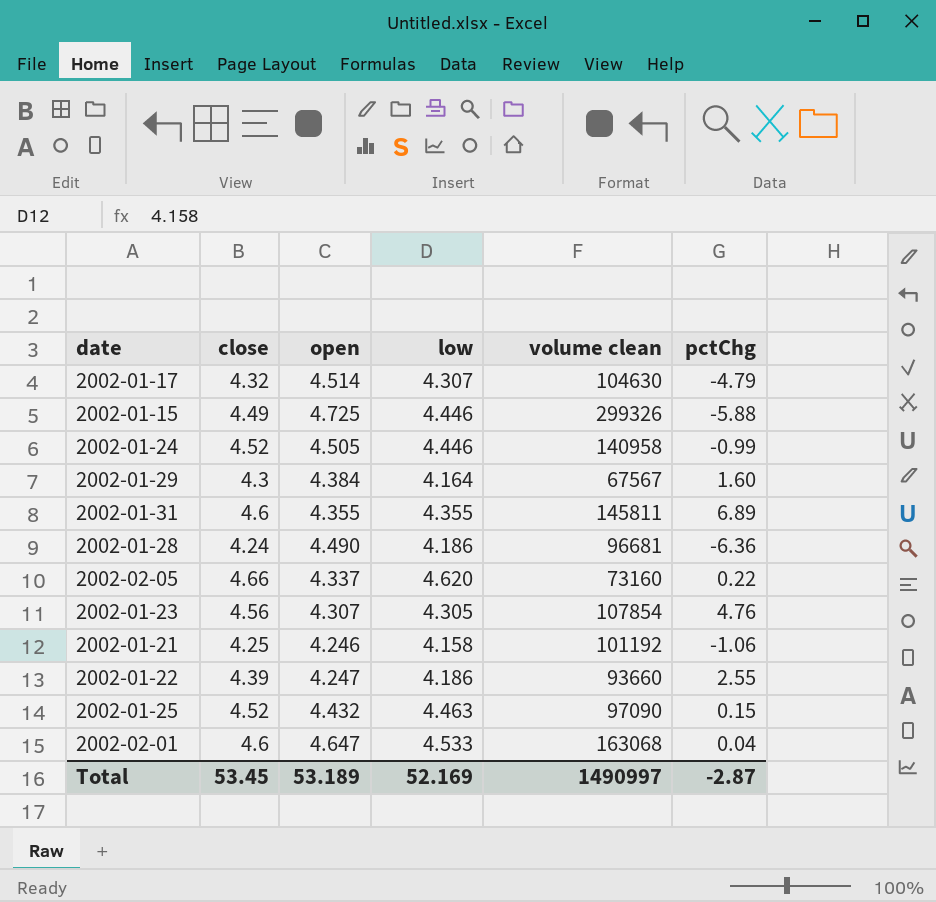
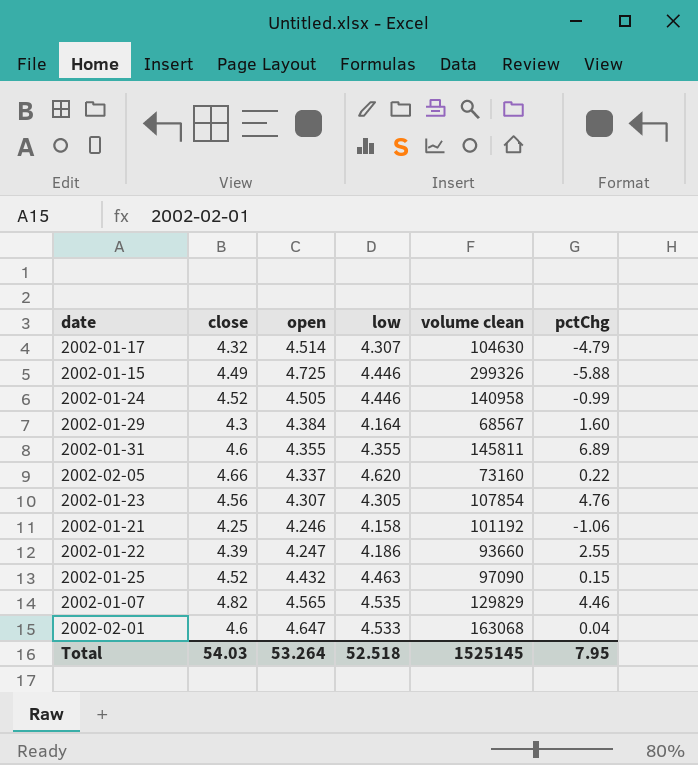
row 2002-01-28: 4.24 | 4.490 | 4.186 | 96681 | -6.36 -> none
2002-01-29 | volume clean: 67567 -> 68567
row 2002-01-07: none -> 4.82 | 4.565 | 4.535 | 129829 | 4.46
Total | close: 53.45 -> 54.03
Total | open: 53.189 -> 53.264
Total | low: 52.169 -> 52.518
Total | volume clean: 1490997 -> 1525145
Total | pctChg: -2.87 -> 7.95

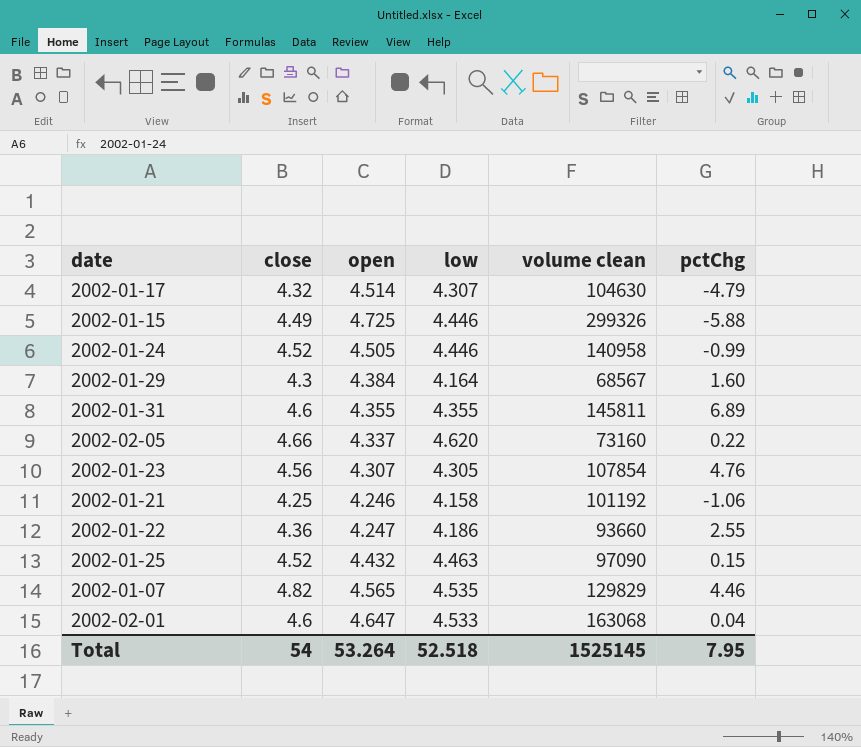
2002-01-22 | close: 4.39 -> 4.36
Total | close: 54.03 -> 54

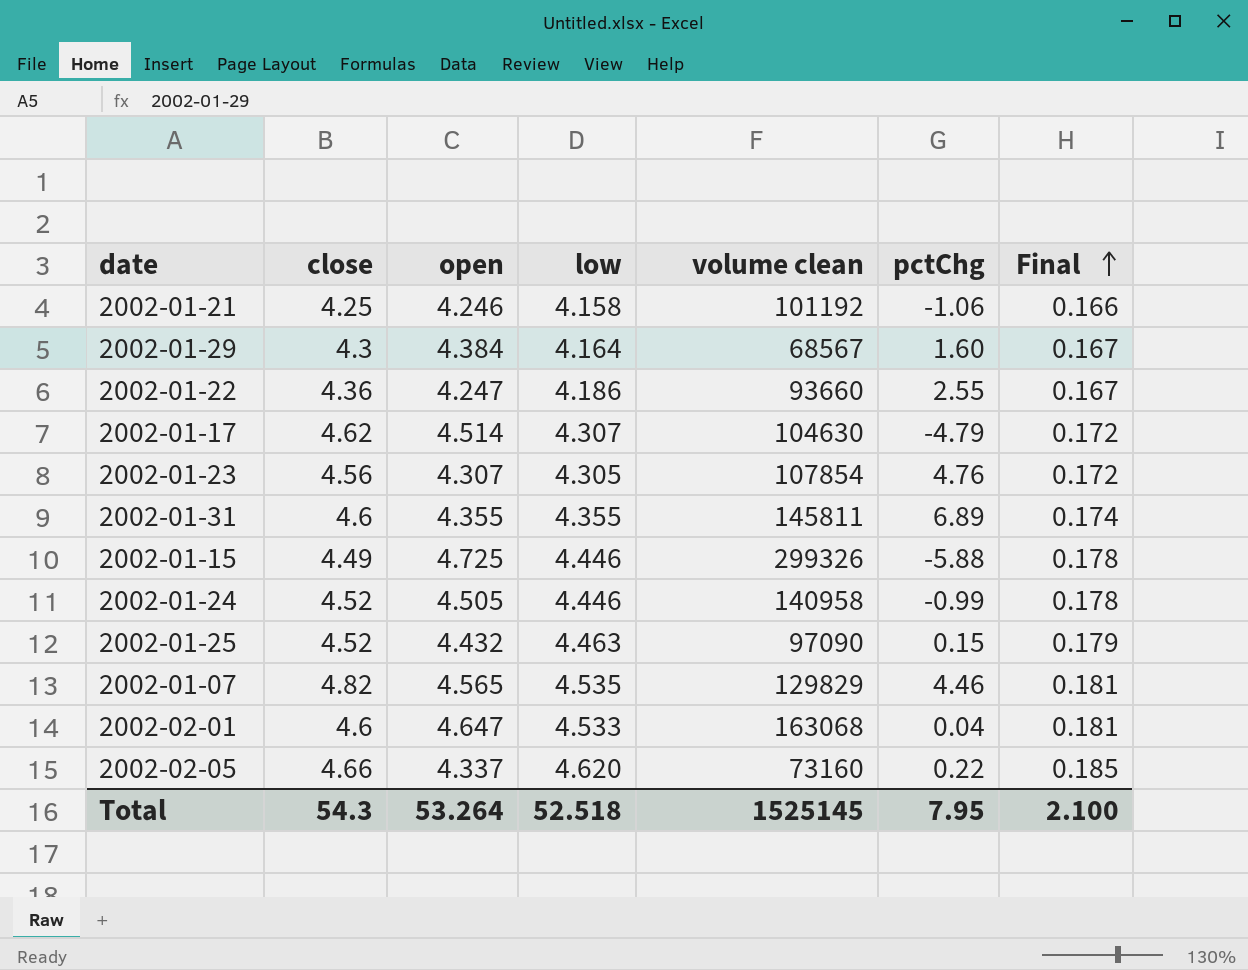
row order: none -> Final ascending
column Final | formula: none -> [low] * 0.04
2002-01-17 | close: 4.32 -> 4.62
Total | close: 54 -> 54.3

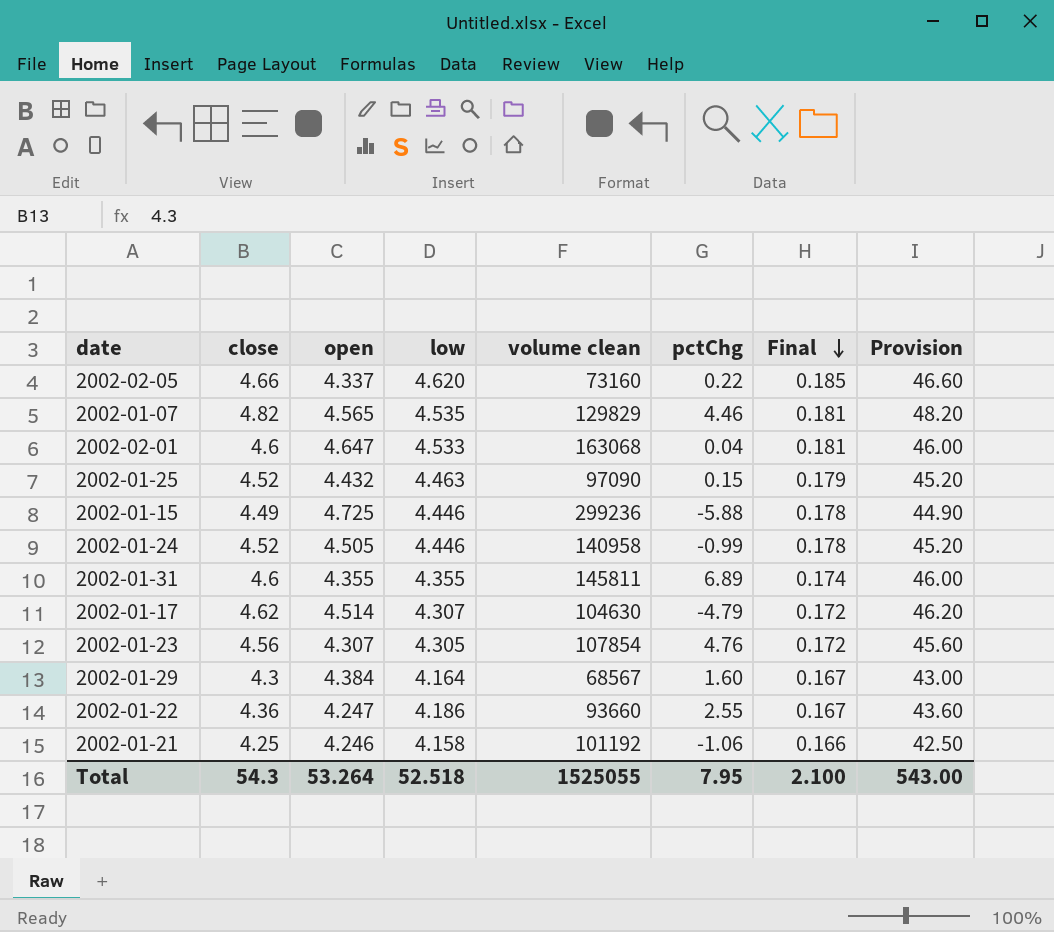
row order: Final ascending -> Final descending
column Provision | formula: none -> [close] * 10
2002-01-15 | volume clean: 299326 -> 299236
Total | volume clean: 1525145 -> 1525055

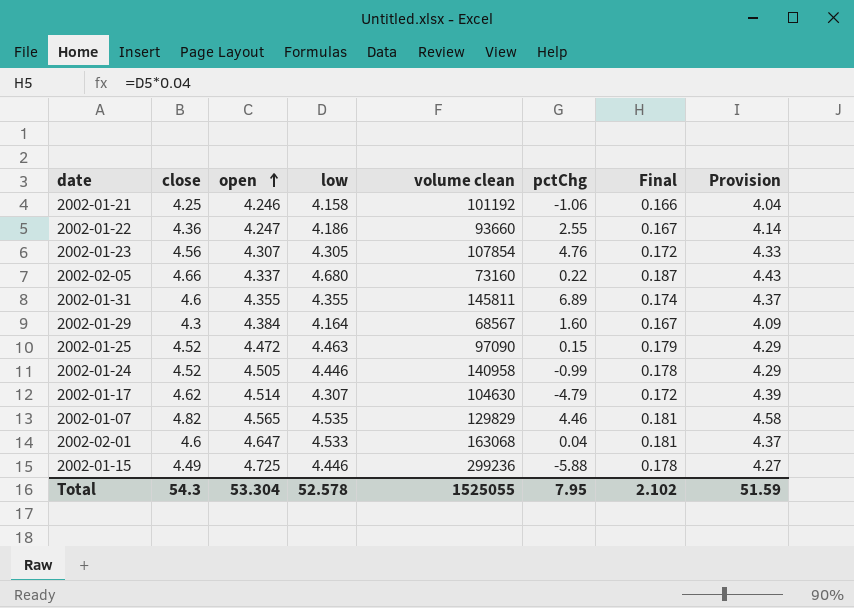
row order: Final descending -> open ascending
column Provision | formula: [close] * 10 -> [close] * 0.95
2002-02-05 | low: 4.620 -> 4.680
2002-02-05 | Final: 0.185 -> 0.187
2002-01-25 | open: 4.432 -> 4.472
Total | open: 53.264 -> 53.304
Total | low: 52.518 -> 52.578
Total | Final: 2.100 -> 2.102
Total | Provision: 543.00 -> 51.59

